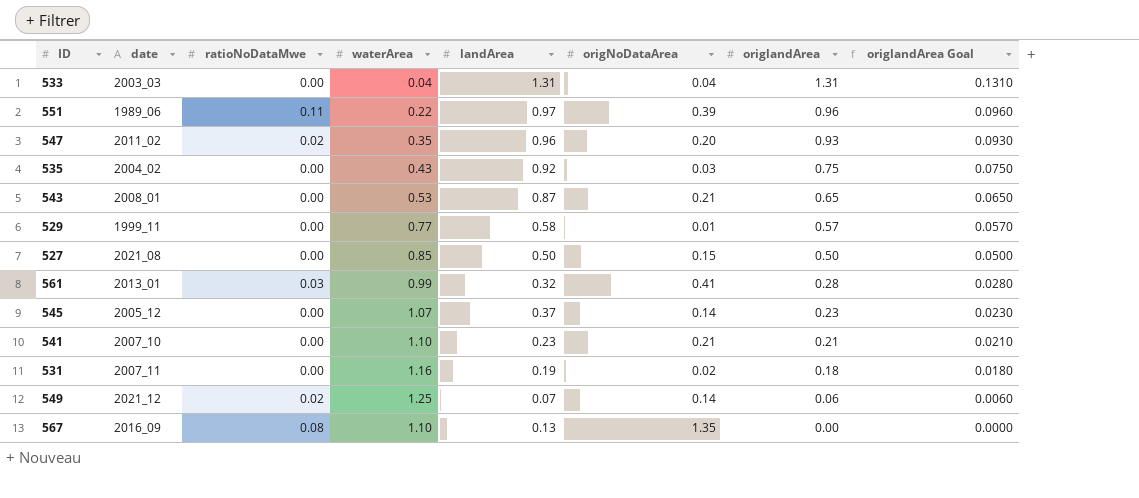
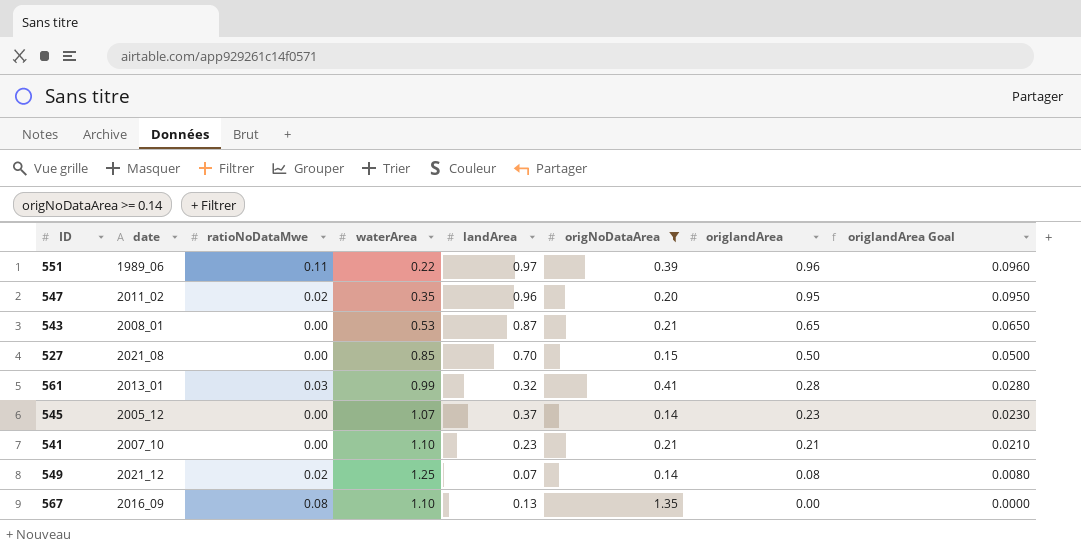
filter: none -> origNoDataArea >= 0.14
547 | origlandArea: 0.93 -> 0.95
547 | origlandArea Goal: 0.0930 -> 0.0950
527 | landArea: 0.50 -> 0.70
549 | origlandArea: 0.06 -> 0.08
549 | origlandArea Goal: 0.0060 -> 0.0080

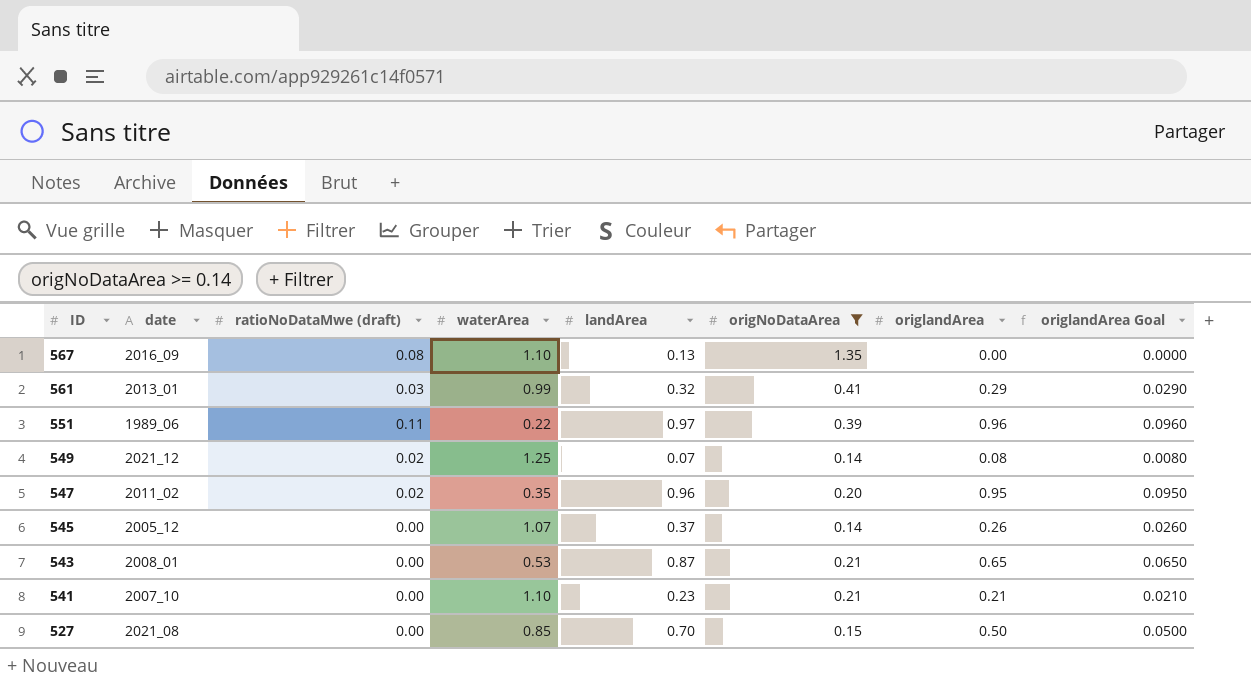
row order: origlandArea descending -> ID descending
column name: ratioNoDataMwe -> ratioNoDataMwe (draft)
561 | origlandArea: 0.28 -> 0.29
561 | origlandArea Goal: 0.0280 -> 0.0290
545 | origlandArea: 0.23 -> 0.26
545 | origlandArea Goal: 0.0230 -> 0.0260

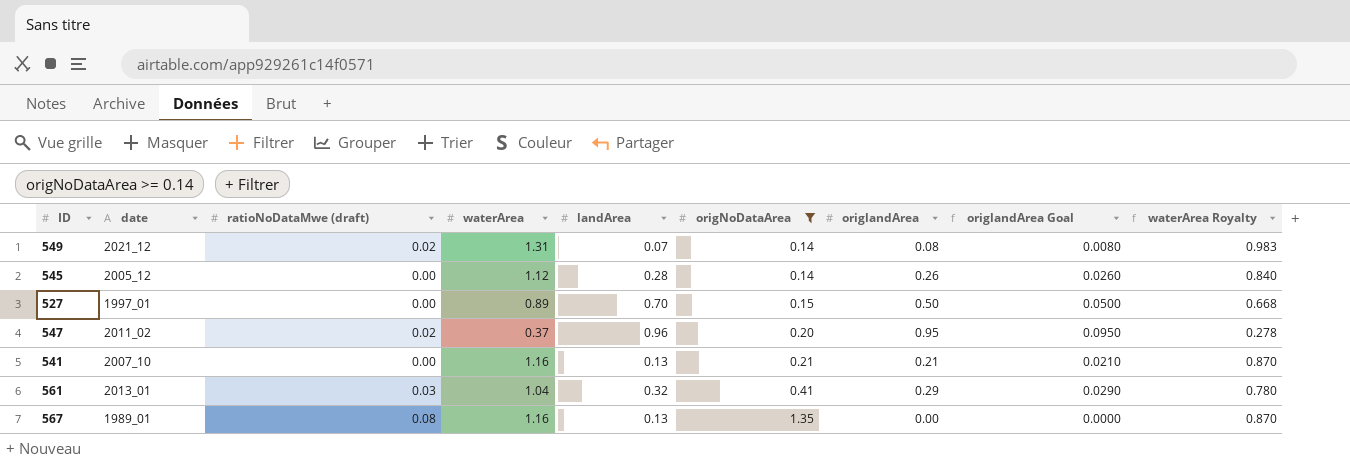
row order: ID descending -> origNoDataArea ascending
column waterArea Royalty | formula: none -> [waterArea] * 0.75
row 551: 1989_06 | 0.11 | 0.22 | 0.97 | 0.39 | 0.96 | 0.0960 -> none
row 543: 2008_01 | 0.00 | 0.53 | 0.87 | 0.21 | 0.65 | 0.0650 -> none
549 | waterArea: 1.25 -> 1.31
545 | waterArea: 1.07 -> 1.12
545 | landArea: 0.37 -> 0.28
527 | date: 2021_08 -> 1997_01
527 | waterArea: 0.85 -> 0.89
547 | waterArea: 0.35 -> 0.37
541 | waterArea: 1.10 -> 1.16
541 | landArea: 0.23 -> 0.13
561 | waterArea: 0.99 -> 1.04
567 | date: 2016_09 -> 1989_01
567 | waterArea: 1.10 -> 1.16

